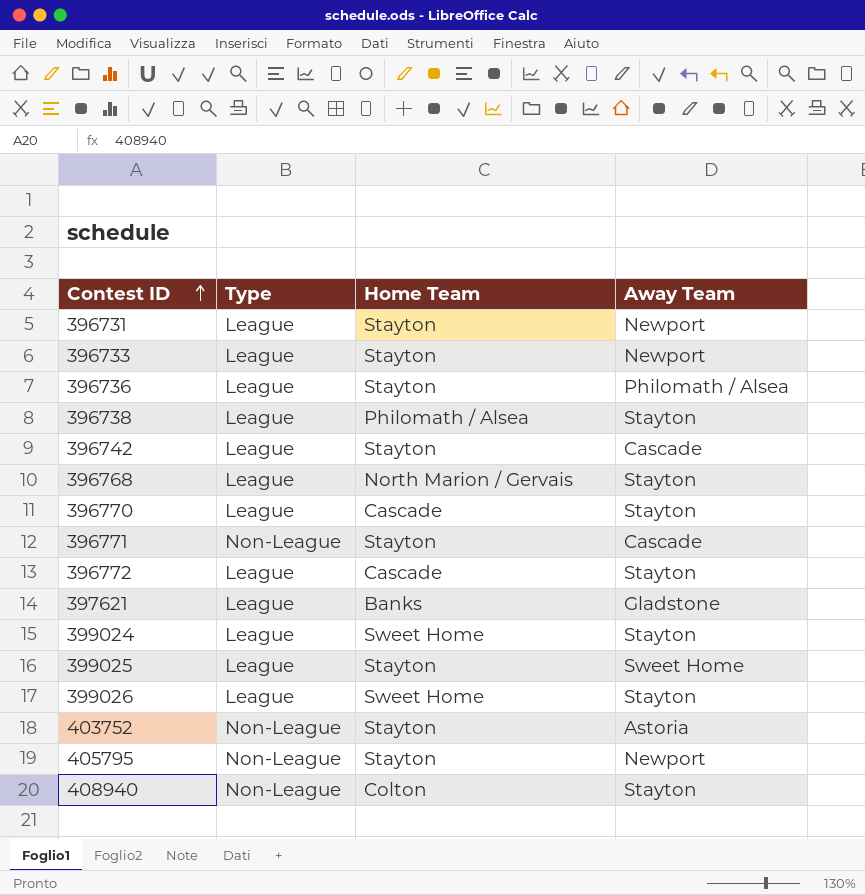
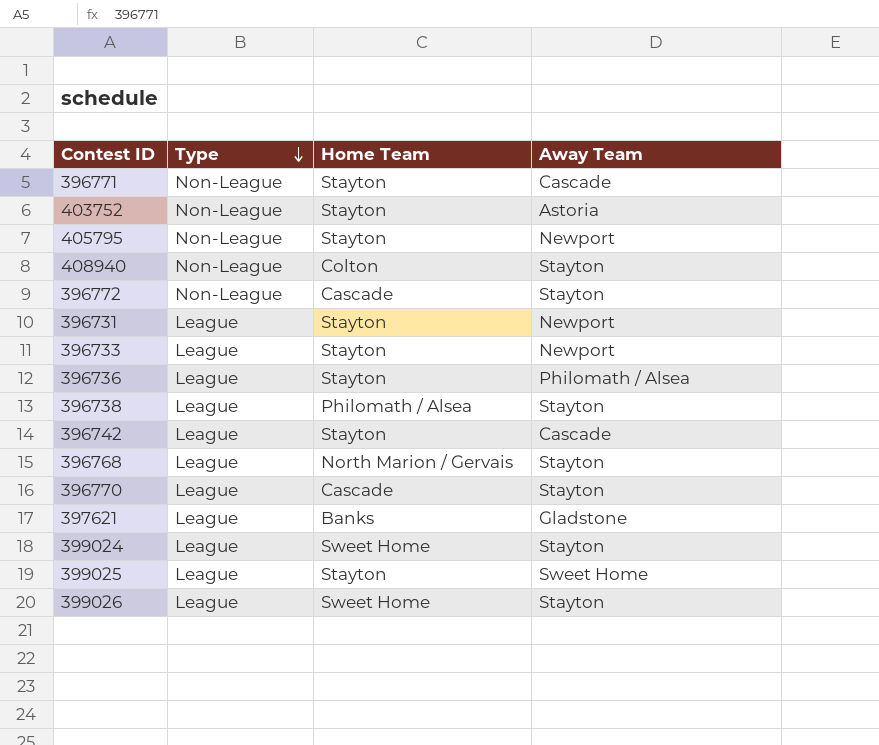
row order: Contest ID ascending -> Type descending
396772 | Type: League -> Non-League

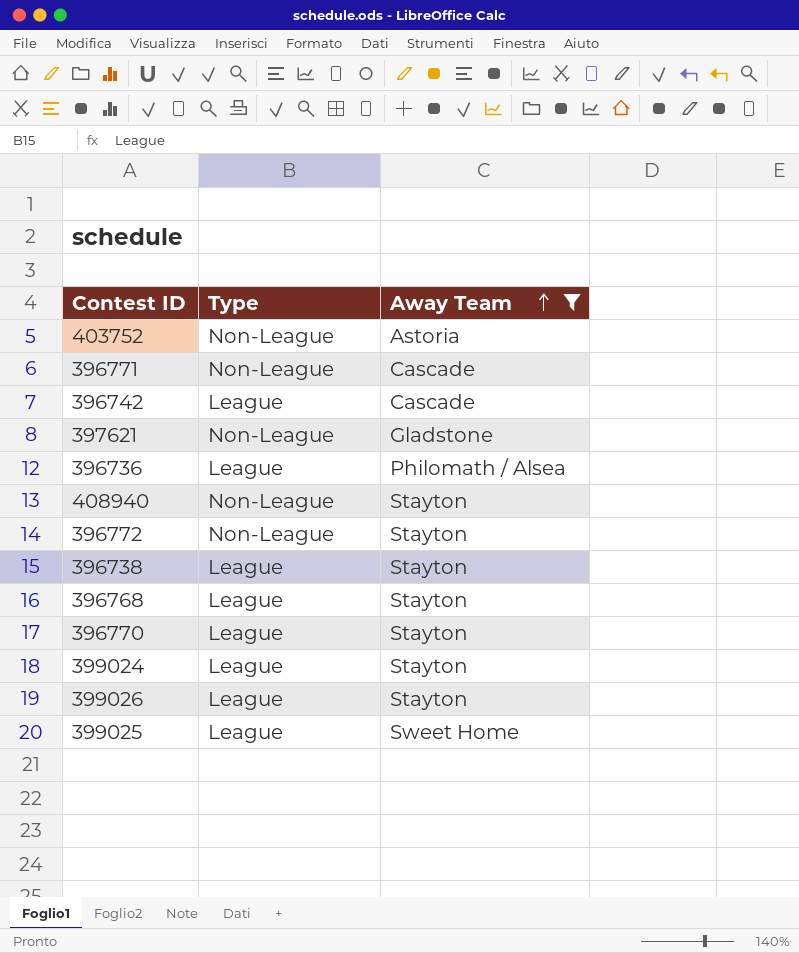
filter: none -> Away Team != Newport
row order: Type descending -> Away Team ascending
column Home Team | position: 3 -> none
397621 | Type: League -> Non-League

